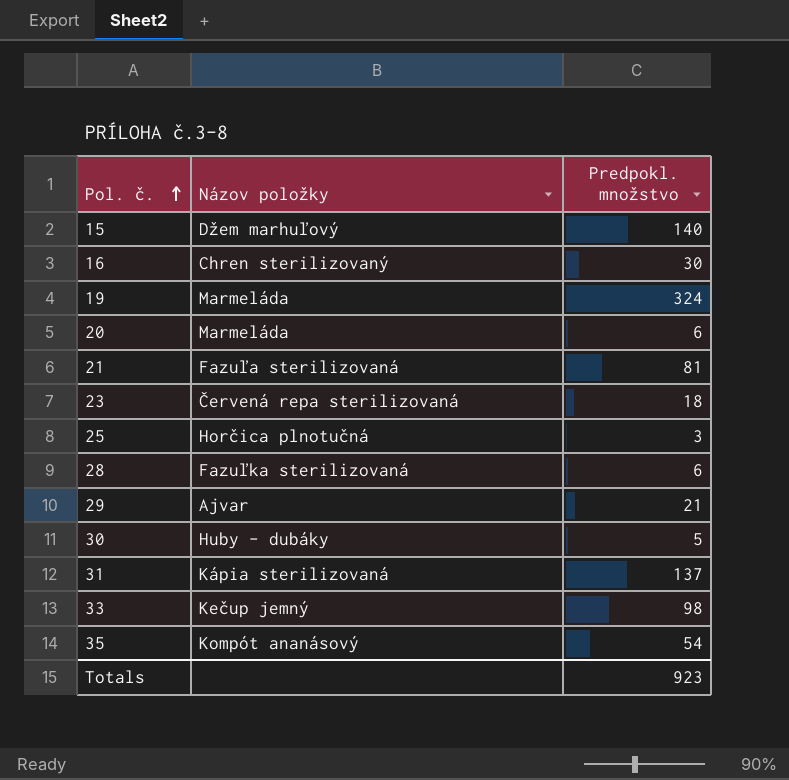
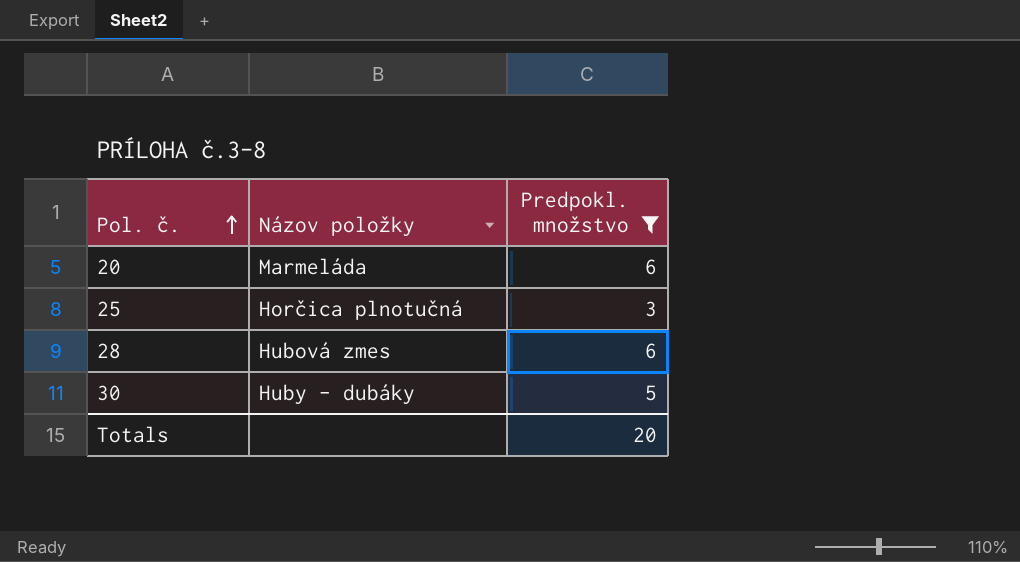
filter: none -> Predpokl. množstvo <= 6
28 | Názov položky: Fazuľka sterilizovaná -> Hubová zmes
Totals | Predpokl. množstvo: 923 -> 20

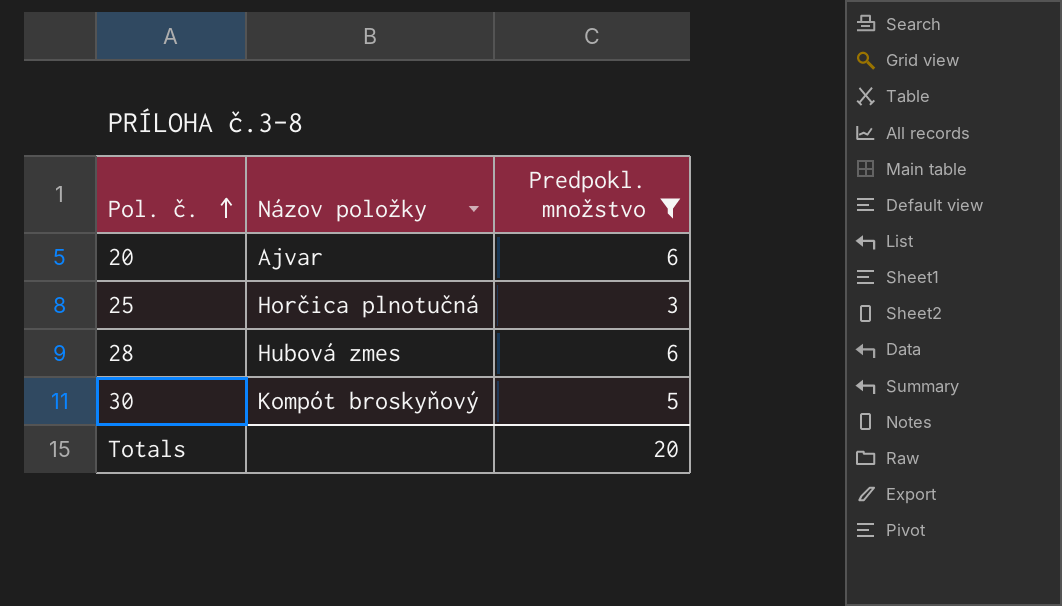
20 | Názov položky: Marmeláda -> Ajvar
30 | Názov položky: Huby - dubáky -> Kompót broskyňový

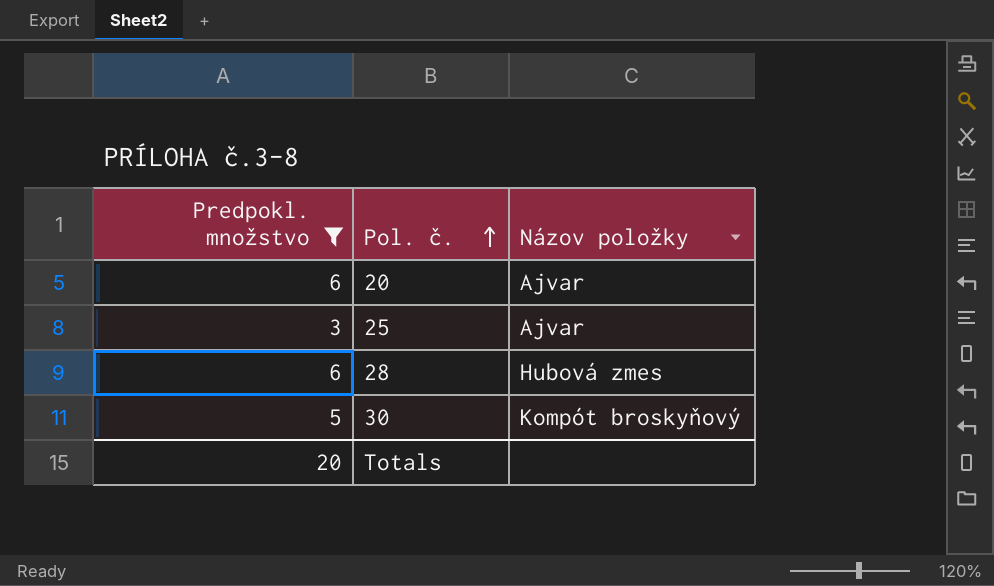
column Predpokl. množstvo | position: 3 -> 1
25 | Názov položky: Horčica plnotučná -> Ajvar

